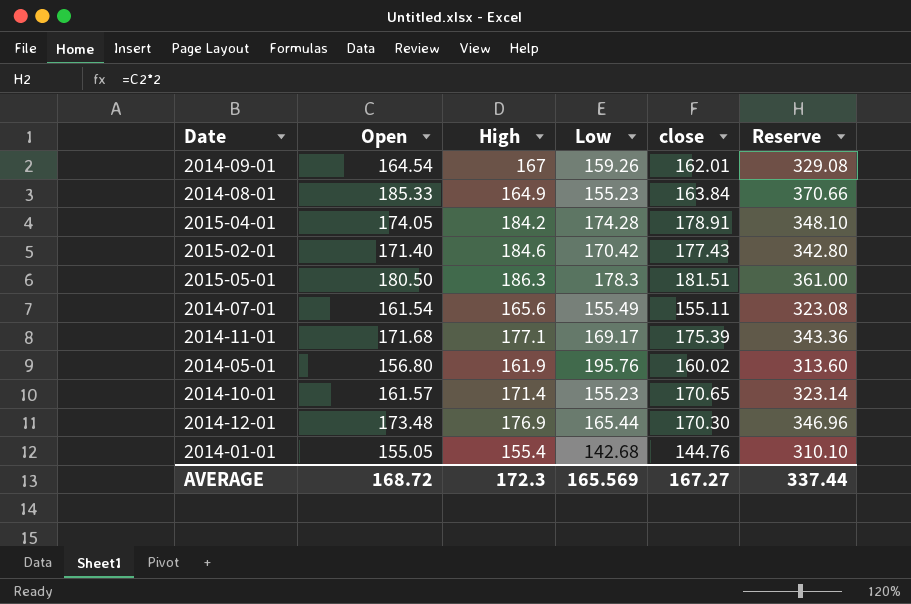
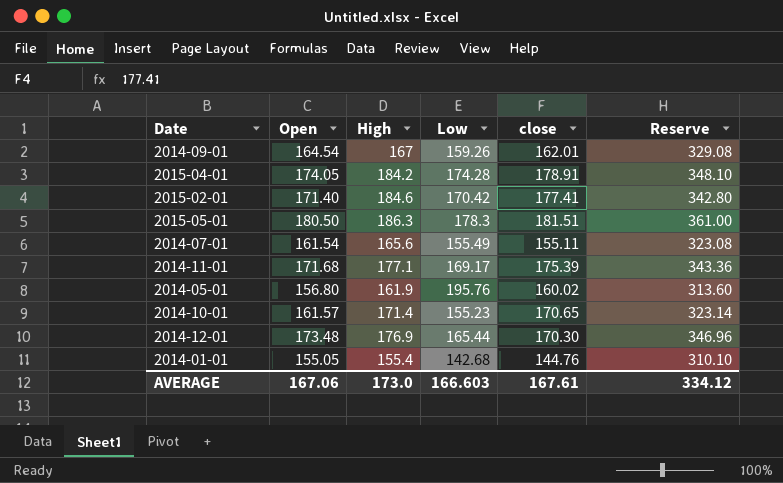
row 2014-08-01: 185.33 | 164.9 | 155.23 | 163.84 | 370.66 -> none
2015-02-01 | close: 177.43 -> 177.41
AVERAGE | Open: 168.72 -> 167.06
AVERAGE | High: 172.3 -> 173.0
AVERAGE | Low: 165.569 -> 166.603
AVERAGE | close: 167.27 -> 167.61
AVERAGE | Reserve: 337.44 -> 334.12

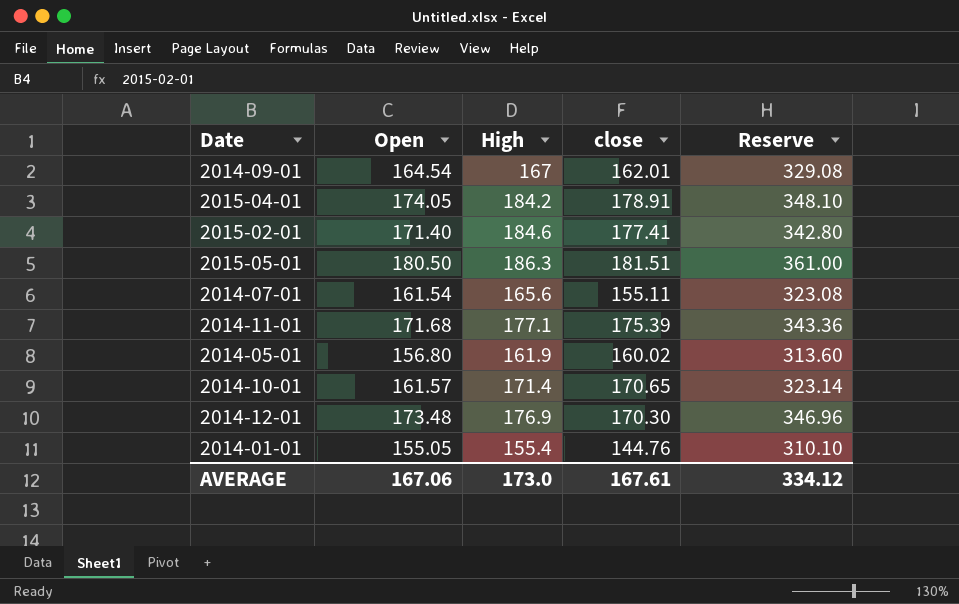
column Low | position: 4 -> none

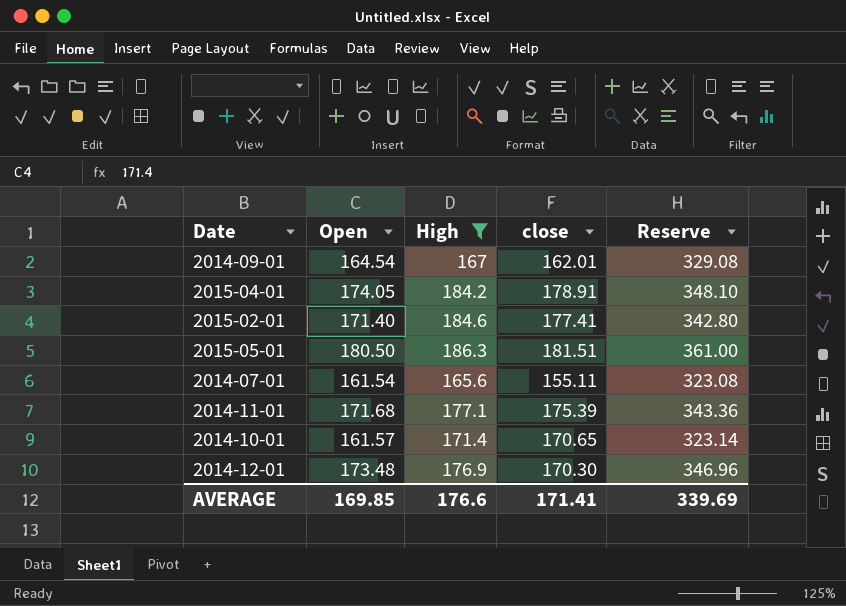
filter: none -> High >= 165.6
AVERAGE | Open: 167.06 -> 169.85
AVERAGE | High: 173.0 -> 176.6
AVERAGE | close: 167.61 -> 171.41
AVERAGE | Reserve: 334.12 -> 339.69

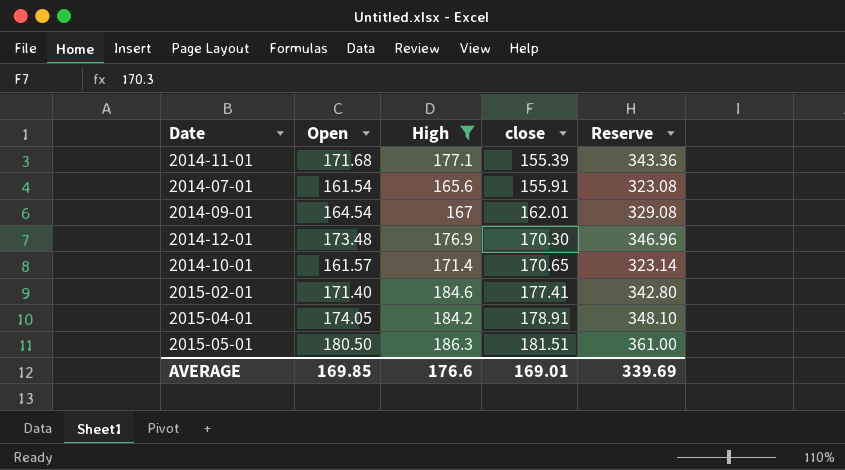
row order: none -> close ascending
2014-11-01 | close: 175.39 -> 155.39
2014-07-01 | close: 155.11 -> 155.91
AVERAGE | close: 171.41 -> 169.01

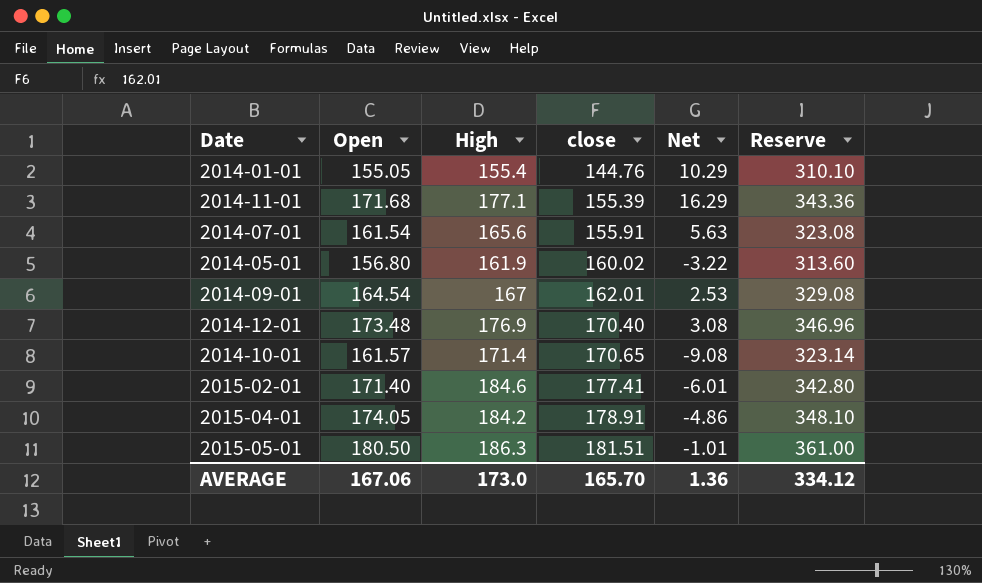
filter: High >= 165.6 -> none
column Net | formula: none -> [Open] - [close]
2014-12-01 | close: 170.30 -> 170.40
AVERAGE | Open: 169.85 -> 167.06
AVERAGE | High: 176.6 -> 173.0
AVERAGE | close: 169.01 -> 165.70
AVERAGE | Reserve: 339.69 -> 334.12

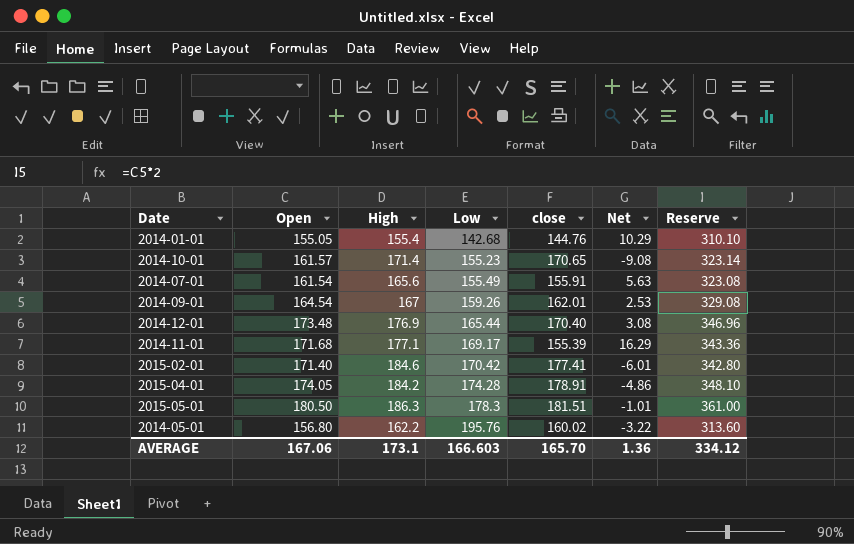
row order: close ascending -> Low ascending
column Low | position: none -> 4
2014-05-01 | High: 161.9 -> 162.2
AVERAGE | High: 173.0 -> 173.1

